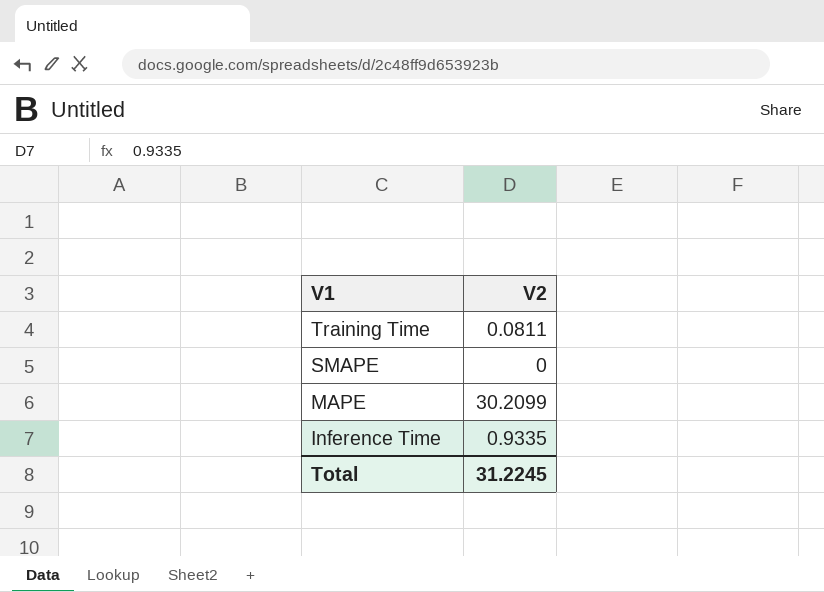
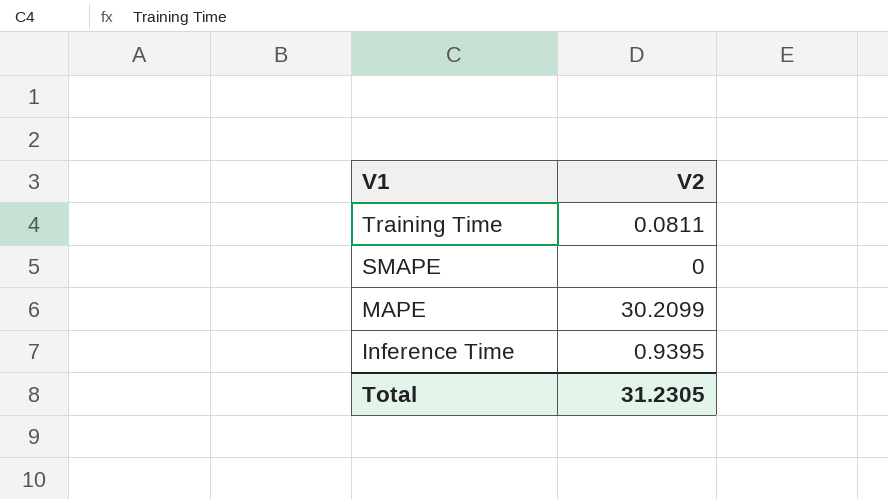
Inference Time | V2: 0.9335 -> 0.9395
Total | V2: 31.2245 -> 31.2305

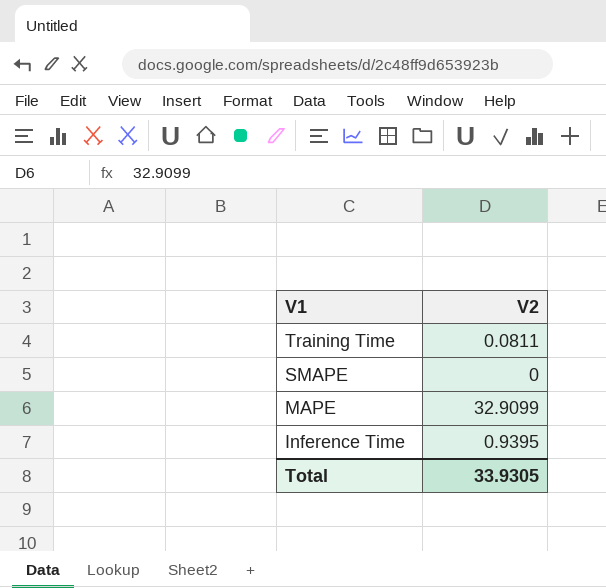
MAPE | V2: 30.2099 -> 32.9099
Total | V2: 31.2305 -> 33.9305

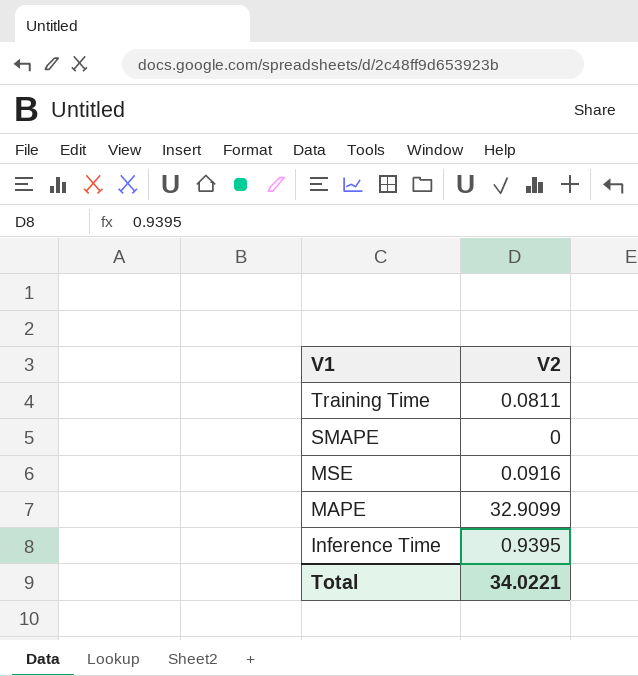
row MSE: none -> 0.0916
Total | V2: 33.9305 -> 34.0221

